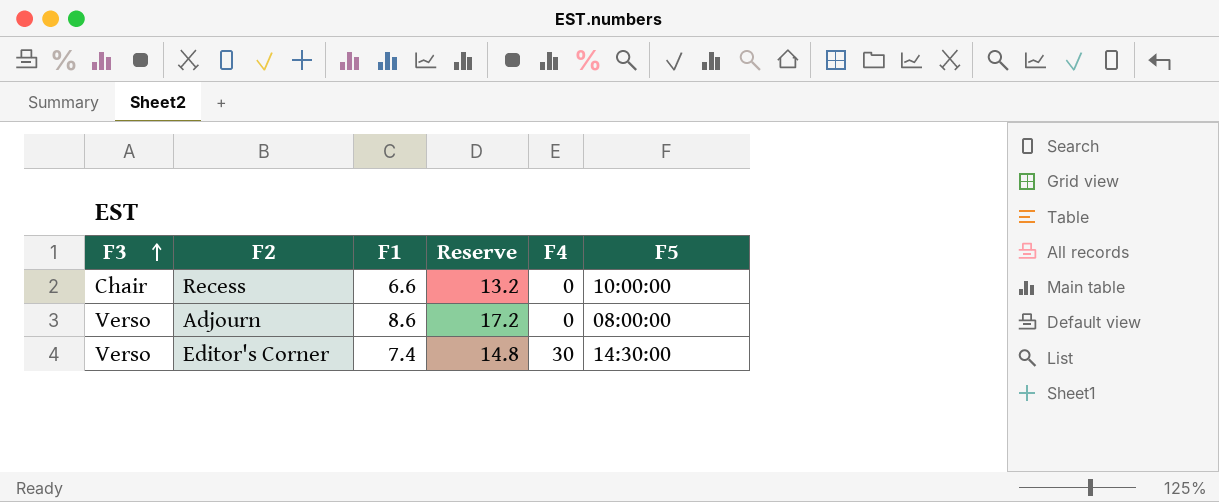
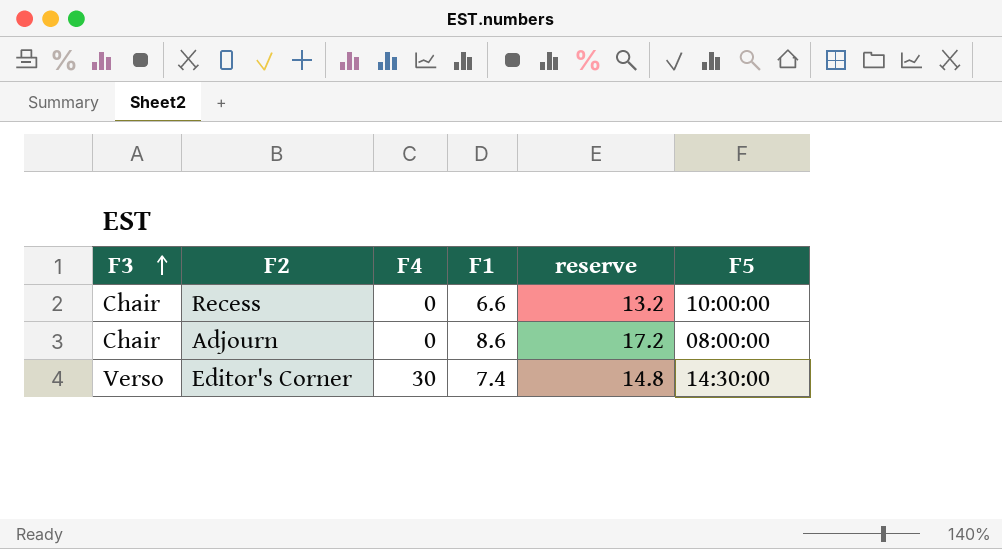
column F4 | position: 5 -> 3
column name: Reserve -> reserve
Adjourn | F3: Verso -> Chair

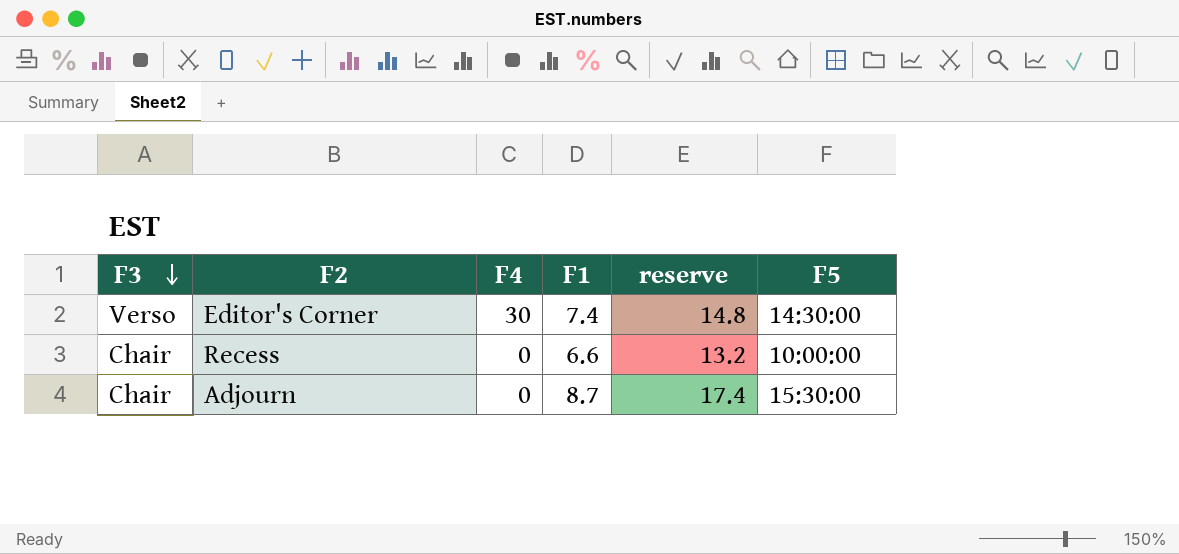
row order: F3 ascending -> F3 descending
Adjourn | F1: 8.6 -> 8.7
Adjourn | reserve: 17.2 -> 17.4
Adjourn | F5: 08:00:00 -> 15:30:00

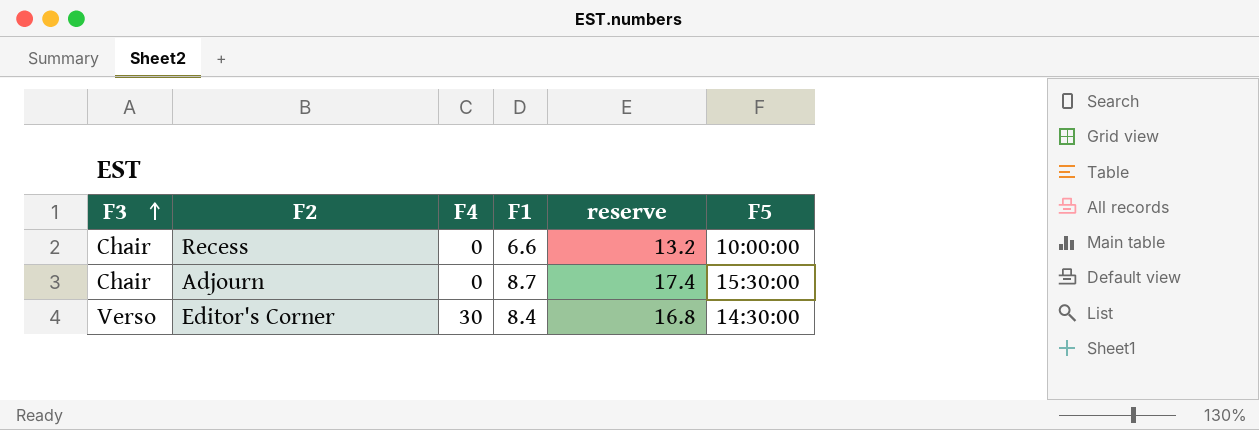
row order: F3 descending -> F3 ascending
Editor's Corner | F1: 7.4 -> 8.4
Editor's Corner | reserve: 14.8 -> 16.8

